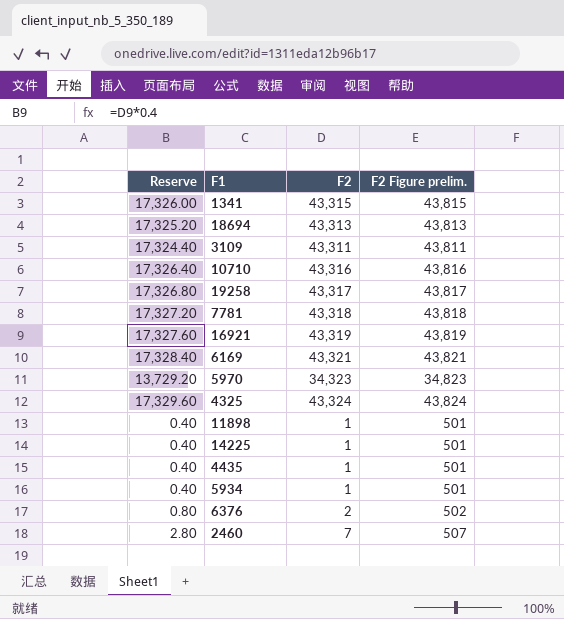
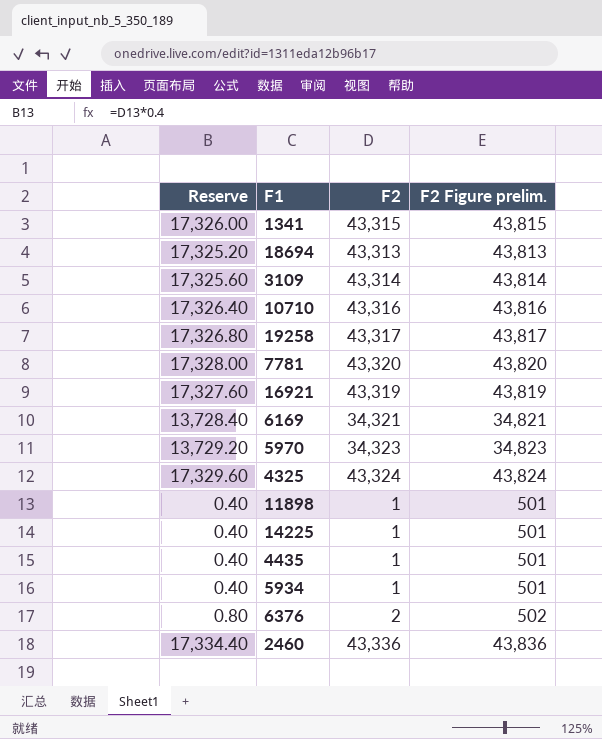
3109 | Reserve: 17,324.40 -> 17,325.60
3109 | F2: 43,311 -> 43,314
3109 | F2 Figure prelim.: 43,811 -> 43,814
7781 | Reserve: 17,327.20 -> 17,328.00
7781 | F2: 43,318 -> 43,320
7781 | F2 Figure prelim.: 43,818 -> 43,820
6169 | Reserve: 17,328.40 -> 13,728.40
6169 | F2: 43,321 -> 34,321
6169 | F2 Figure prelim.: 43,821 -> 34,821
2460 | Reserve: 2.80 -> 17,334.40
2460 | F2: 7 -> 43,336
2460 | F2 Figure prelim.: 507 -> 43,836

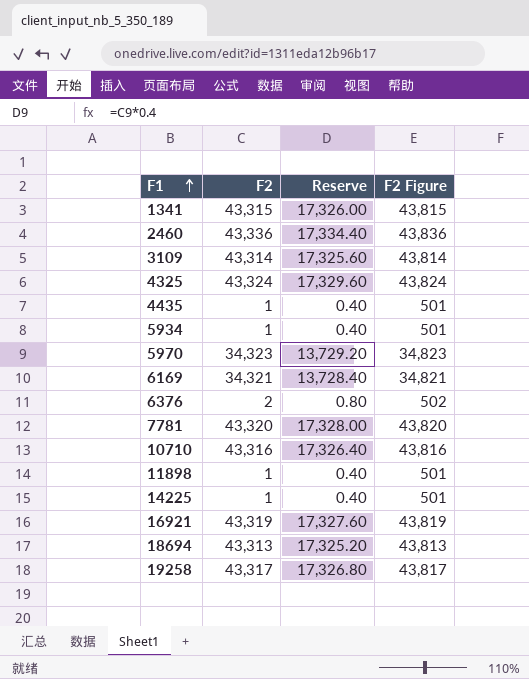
row order: none -> F1 ascending
column Reserve | position: 1 -> 3
column name: F2 Figure prelim. -> F2 Figure

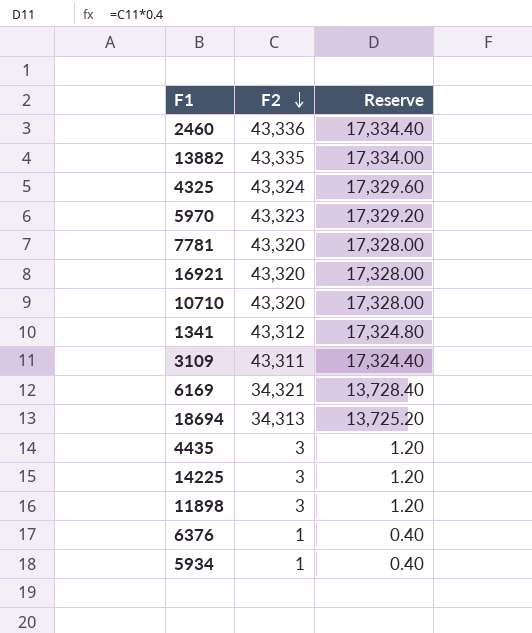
row order: F1 ascending -> F2 descending
column F2 Figure | formula: [F2] + 500 -> none
row 19258: 43,317 | 17,326.80 | 43,817 -> none
row 13882: none -> 43,335 | 17,334.00
5970 | F2: 34,323 -> 43,323
5970 | Reserve: 13,729.20 -> 17,329.20
16921 | F2: 43,319 -> 43,320
16921 | Reserve: 17,327.60 -> 17,328.00
10710 | F2: 43,316 -> 43,320
10710 | Reserve: 17,326.40 -> 17,328.00
1341 | F2: 43,315 -> 43,312
1341 | Reserve: 17,326.00 -> 17,324.80
3109 | F2: 43,314 -> 43,311
3109 | Reserve: 17,325.60 -> 17,324.40
18694 | F2: 43,313 -> 34,313
18694 | Reserve: 17,325.20 -> 13,725.20
4435 | F2: 1 -> 3
4435 | Reserve: 0.40 -> 1.20
14225 | F2: 1 -> 3
14225 | Reserve: 0.40 -> 1.20
11898 | F2: 1 -> 3
11898 | Reserve: 0.40 -> 1.20
6376 | F2: 2 -> 1
6376 | Reserve: 0.80 -> 0.40

